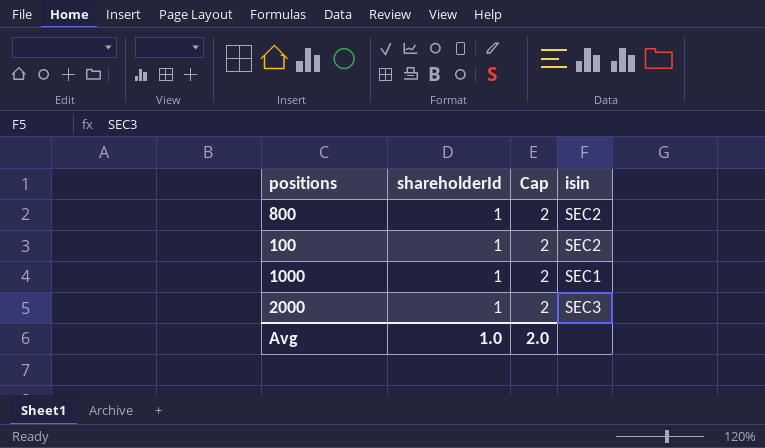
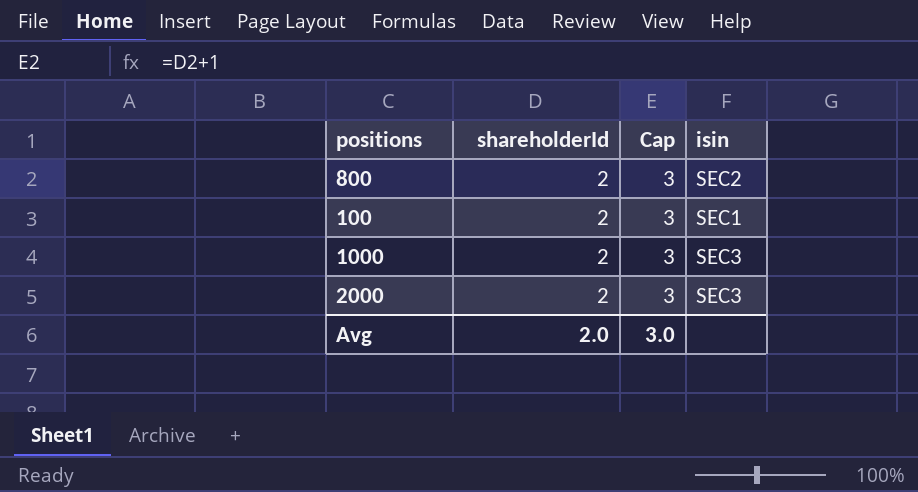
800 | shareholderId: 1 -> 2
800 | Cap: 2 -> 3
100 | shareholderId: 1 -> 2
100 | Cap: 2 -> 3
100 | isin: SEC2 -> SEC1
1000 | shareholderId: 1 -> 2
1000 | Cap: 2 -> 3
1000 | isin: SEC1 -> SEC3
2000 | shareholderId: 1 -> 2
2000 | Cap: 2 -> 3
Avg | shareholderId: 1.0 -> 2.0
Avg | Cap: 2.0 -> 3.0

